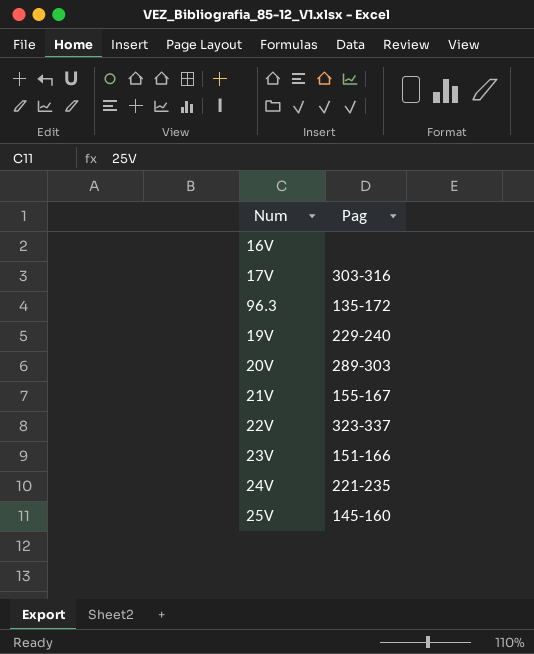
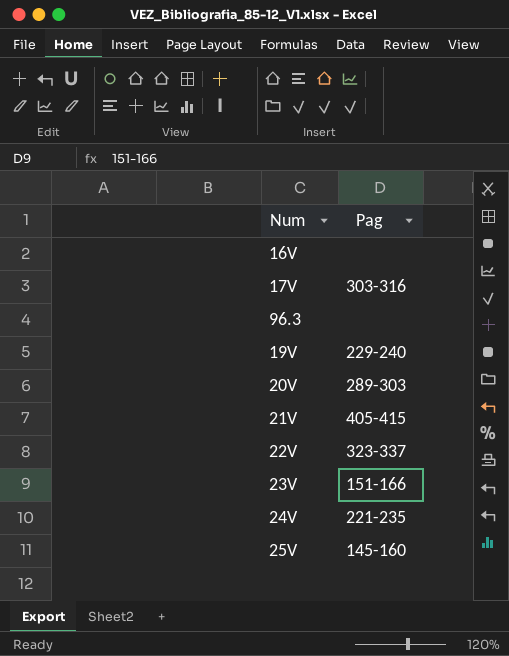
96.3 | Pag: 135-172 -> none
21V | Pag: 155-167 -> 405-415

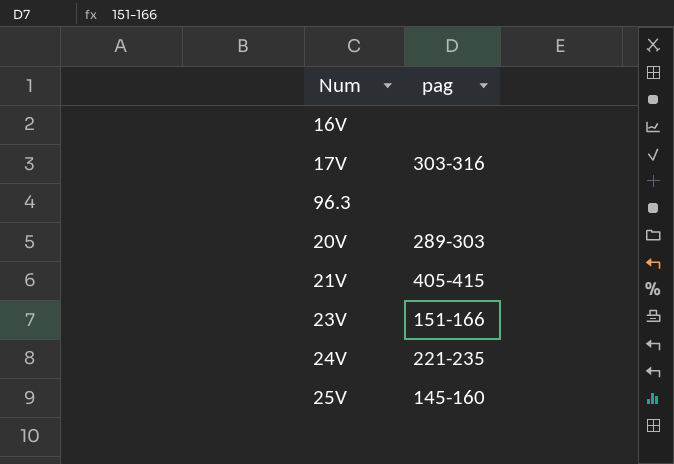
column name: Pag -> pag
row 19V: 229-240 -> none
row 22V: 323-337 -> none

